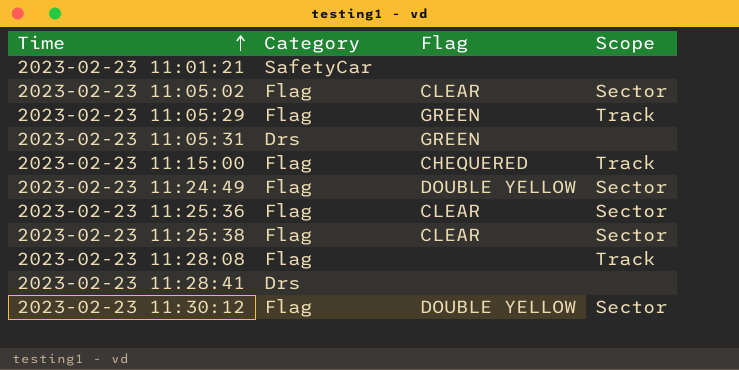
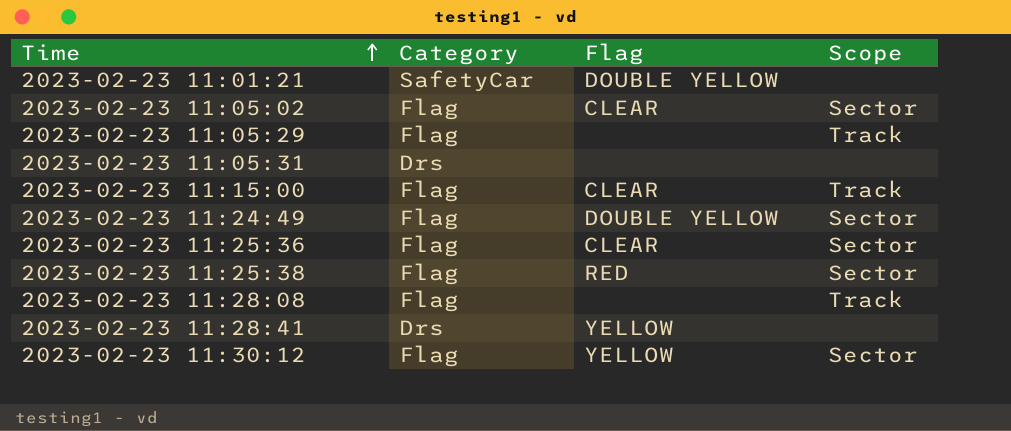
2023-02-23 11:01:21 | Flag: none -> DOUBLE YELLOW
2023-02-23 11:05:29 | Flag: GREEN -> none
2023-02-23 11:05:31 | Flag: GREEN -> none
2023-02-23 11:15:00 | Flag: CHEQUERED -> CLEAR
2023-02-23 11:25:38 | Flag: CLEAR -> RED
2023-02-23 11:28:41 | Flag: none -> YELLOW
2023-02-23 11:30:12 | Flag: DOUBLE YELLOW -> YELLOW

